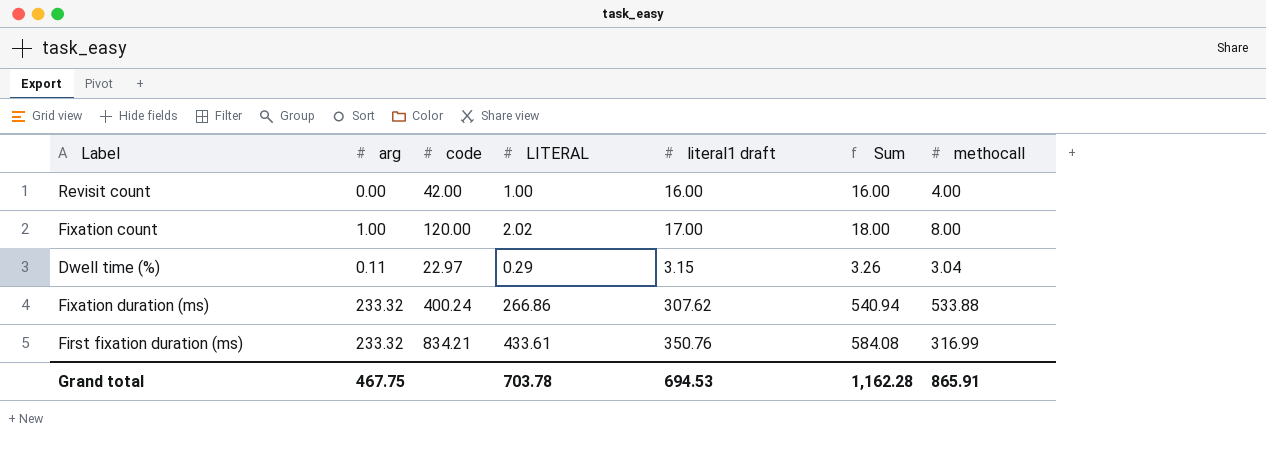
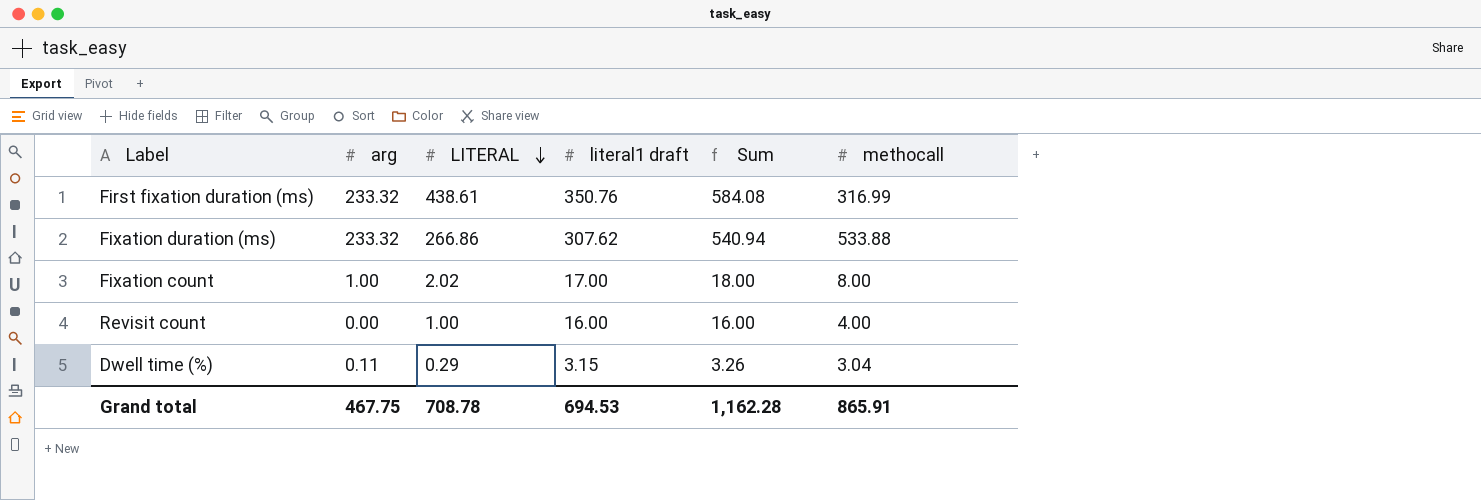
row order: none -> LITERAL descending
column code | position: 3 -> none
First fixation duration (ms) | LITERAL: 433.61 -> 438.61
Grand total | LITERAL: 703.78 -> 708.78

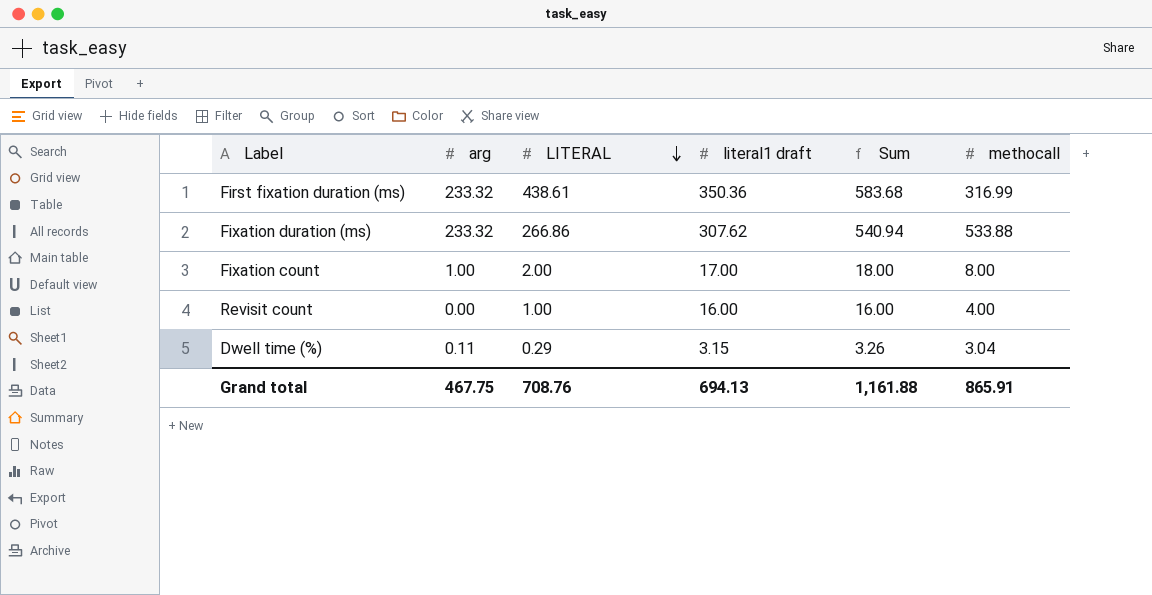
First fixation duration (ms) | literal1 draft: 350.76 -> 350.36
First fixation duration (ms) | Sum: 584.08 -> 583.68
Fixation count | LITERAL: 2.02 -> 2.00
Grand total | LITERAL: 708.78 -> 708.76
Grand total | literal1 draft: 694.53 -> 694.13
Grand total | Sum: 1,162.28 -> 1,161.88

